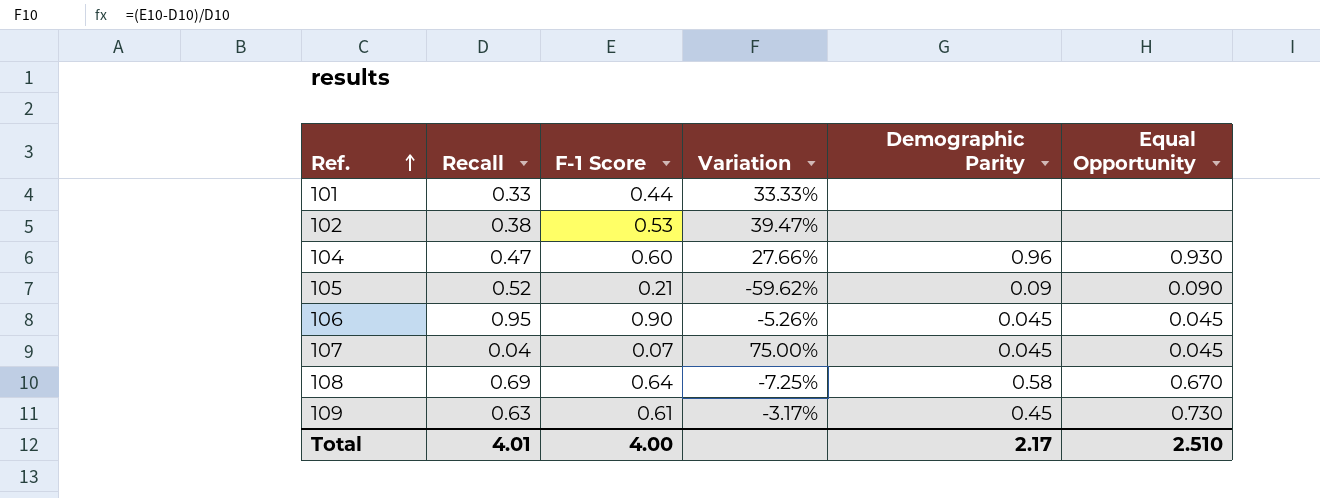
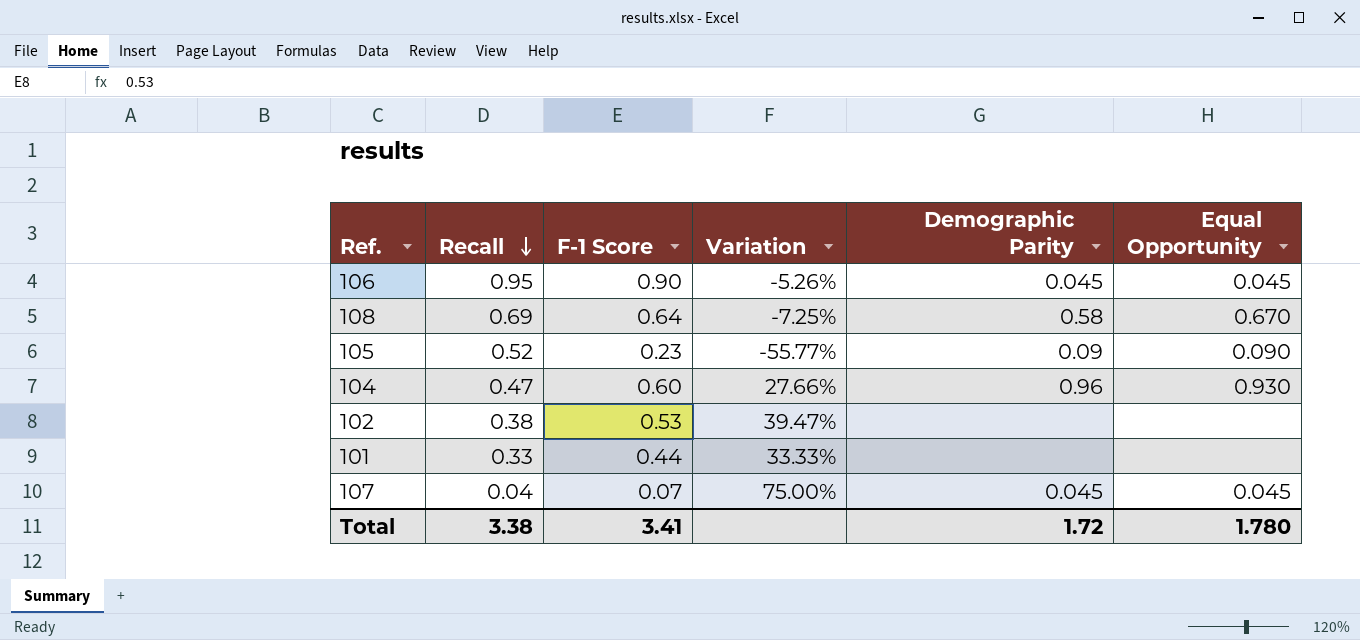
row order: Ref. ascending -> Recall descending
row 109: 0.63 | 0.61 | -3.17% | 0.45 | 0.730 -> none
105 | F-1 Score: 0.21 -> 0.23
105 | Variation: -59.62% -> -55.77%
Total | Recall: 4.01 -> 3.38
Total | F-1 Score: 4.00 -> 3.41
Total | Demographic Parity: 2.17 -> 1.72
Total | Equal Opportunity: 2.510 -> 1.780

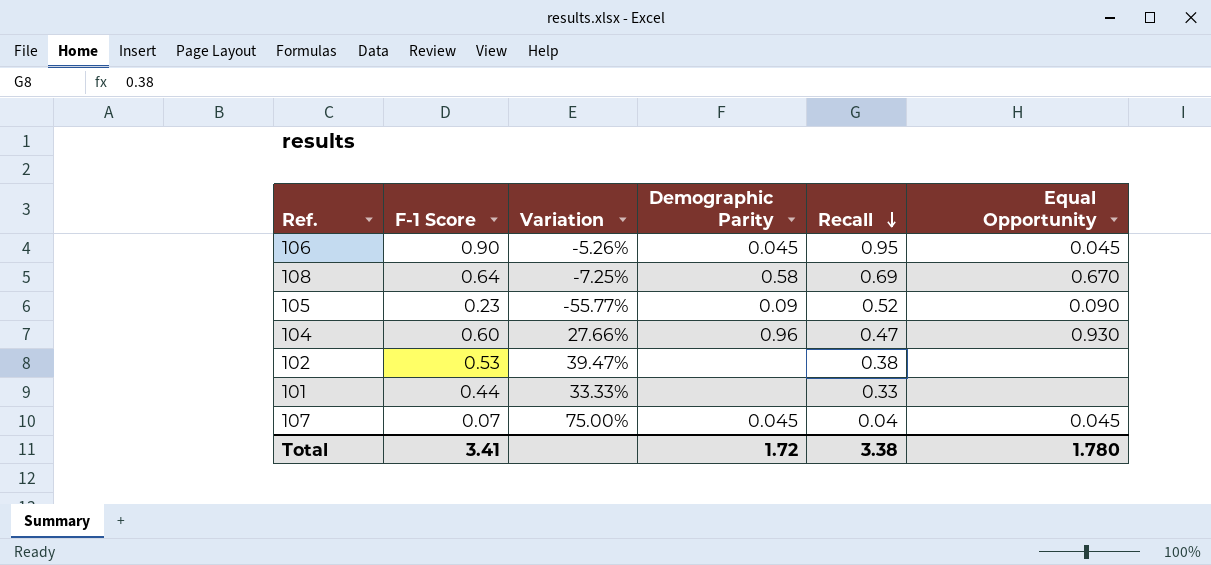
column Recall | position: 2 -> 5

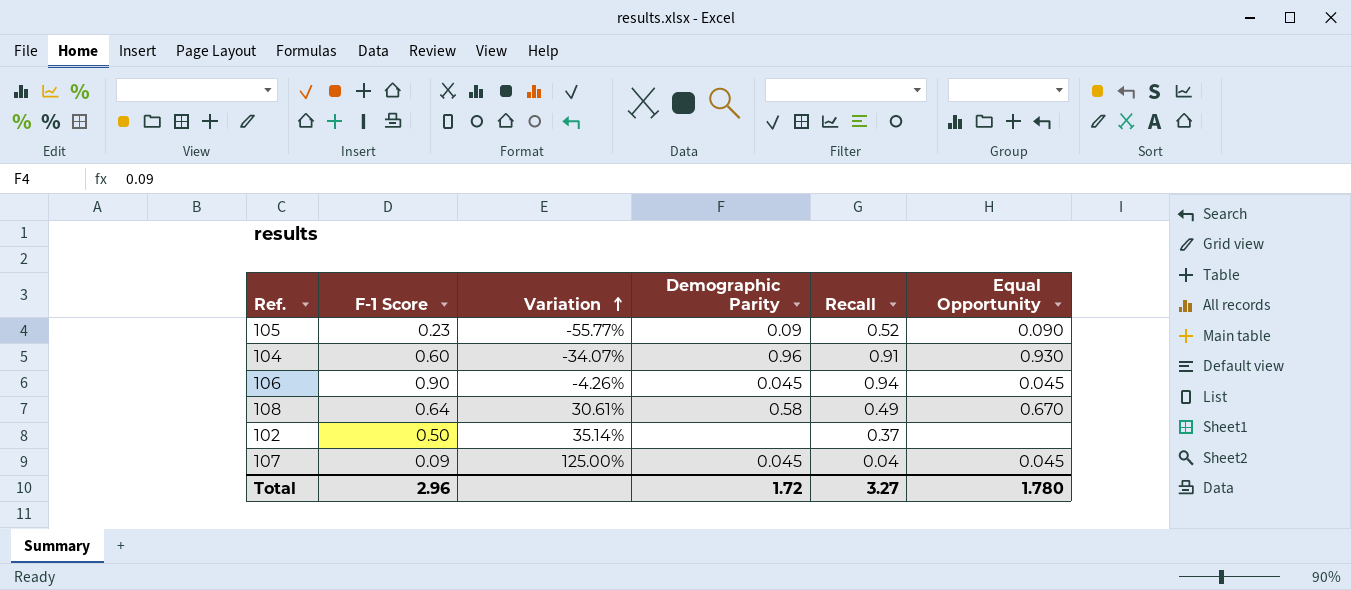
row order: Recall descending -> Variation ascending
row 101: 0.44 | 33.33% | none | 0.33 | none -> none
104 | Variation: 27.66% -> -34.07%
104 | Recall: 0.47 -> 0.91
106 | Variation: -5.26% -> -4.26%
106 | Recall: 0.95 -> 0.94
108 | Variation: -7.25% -> 30.61%
108 | Recall: 0.69 -> 0.49
102 | F-1 Score: 0.53 -> 0.50
102 | Variation: 39.47% -> 35.14%
102 | Recall: 0.38 -> 0.37
107 | F-1 Score: 0.07 -> 0.09
107 | Variation: 75.00% -> 125.00%
Total | F-1 Score: 3.41 -> 2.96
Total | Recall: 3.38 -> 3.27

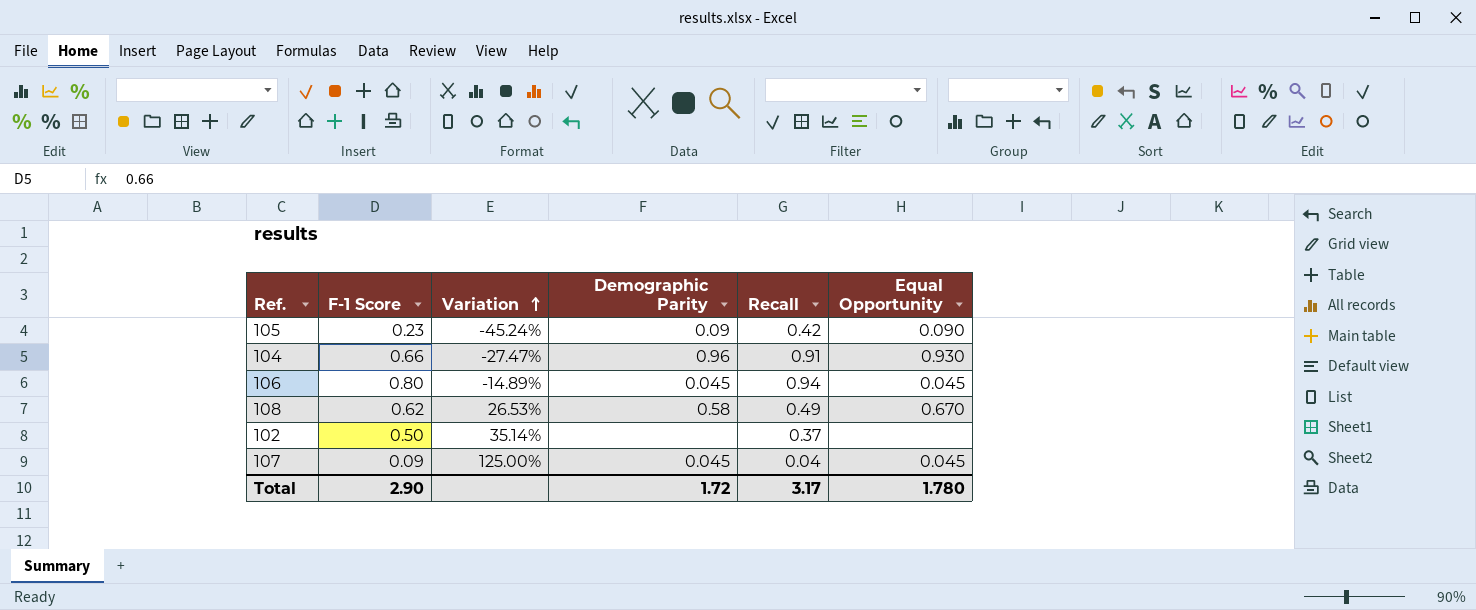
105 | Variation: -55.77% -> -45.24%
105 | Recall: 0.52 -> 0.42
104 | F-1 Score: 0.60 -> 0.66
104 | Variation: -34.07% -> -27.47%
106 | F-1 Score: 0.90 -> 0.80
106 | Variation: -4.26% -> -14.89%
108 | F-1 Score: 0.64 -> 0.62
108 | Variation: 30.61% -> 26.53%
Total | F-1 Score: 2.96 -> 2.90
Total | Recall: 3.27 -> 3.17

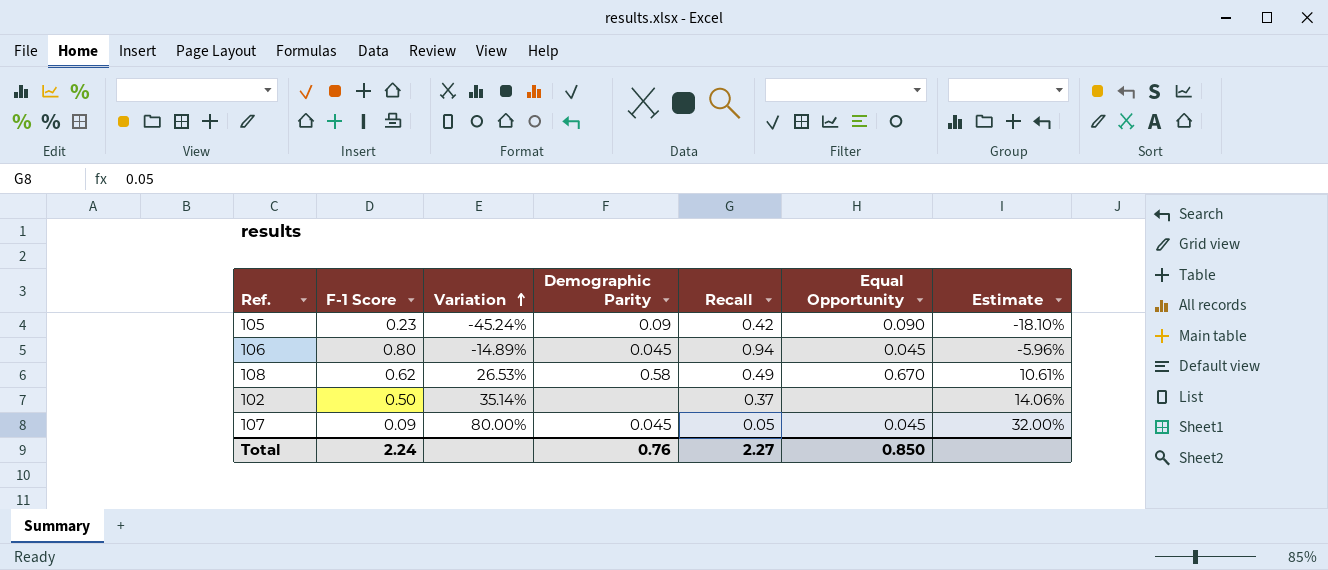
column Estimate | formula: none -> [Variation] * 0.4
row 104: 0.66 | -27.47% | 0.96 | 0.91 | 0.930 -> none
107 | Variation: 125.00% -> 80.00%
107 | Recall: 0.04 -> 0.05
Total | F-1 Score: 2.90 -> 2.24
Total | Demographic Parity: 1.72 -> 0.76
Total | Recall: 3.17 -> 2.27
Total | Equal Opportunity: 1.780 -> 0.850

